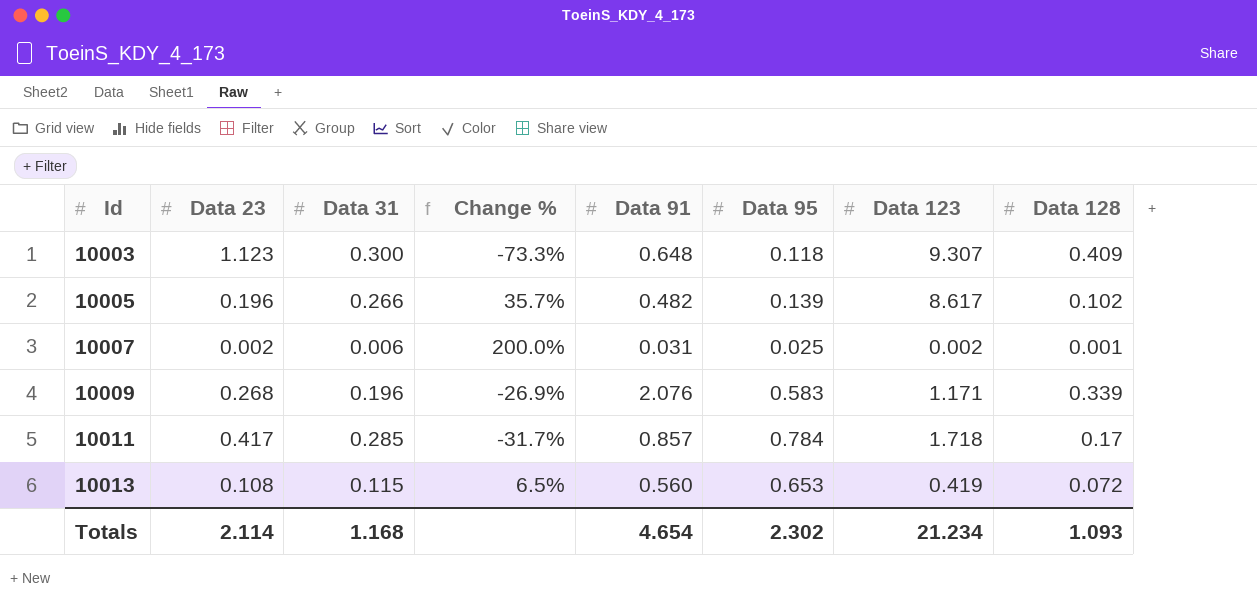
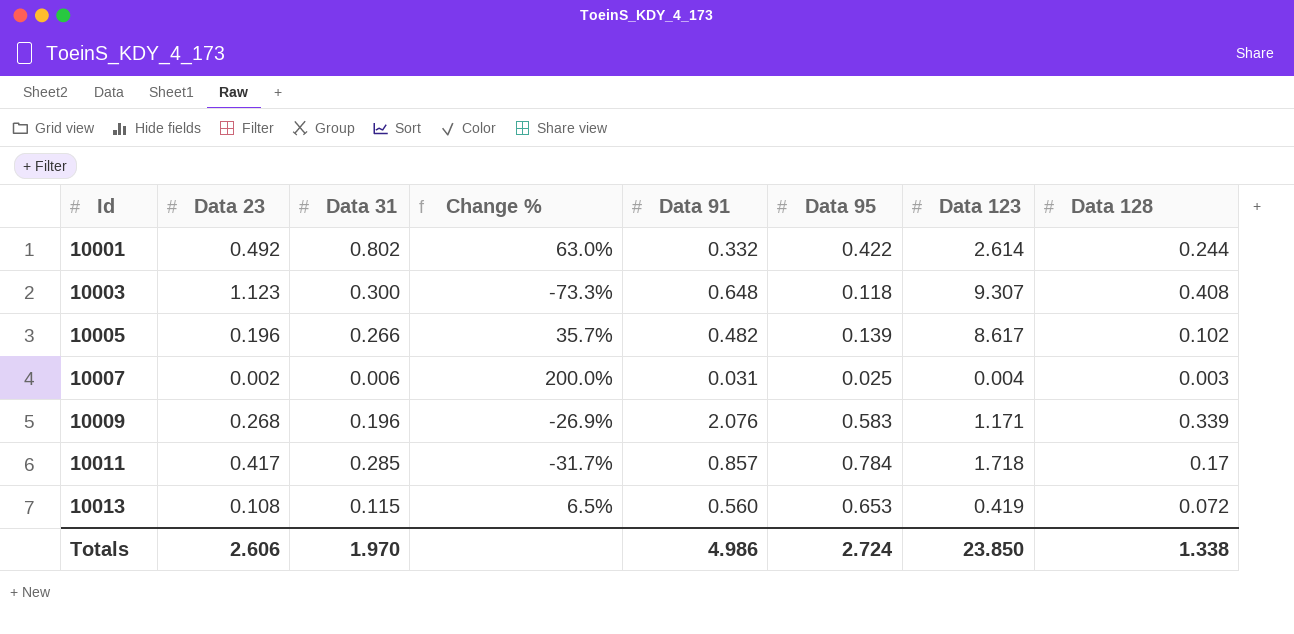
row 10001: none -> 0.492 | 0.802 | 63.0% | 0.332 | 0.422 | 2.614 | 0.244
10003 | Data 128: 0.409 -> 0.408
10007 | Data 123: 0.002 -> 0.004
10007 | Data 128: 0.001 -> 0.003
Totals | Data 23: 2.114 -> 2.606
Totals | Data 31: 1.168 -> 1.970
Totals | Data 91: 4.654 -> 4.986
Totals | Data 95: 2.302 -> 2.724
Totals | Data 123: 21.234 -> 23.850
Totals | Data 128: 1.093 -> 1.338

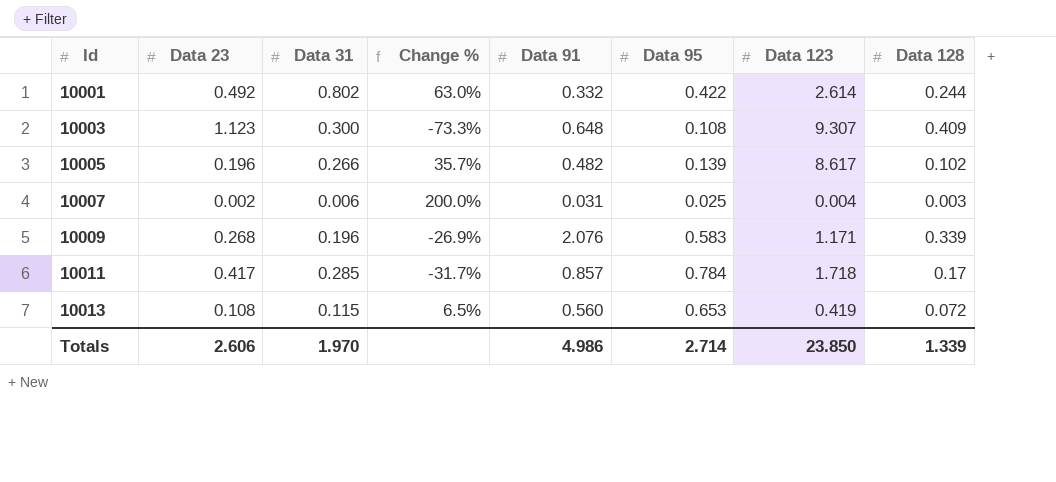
10003 | Data 95: 0.118 -> 0.108
10003 | Data 128: 0.408 -> 0.409
Totals | Data 95: 2.724 -> 2.714
Totals | Data 128: 1.338 -> 1.339

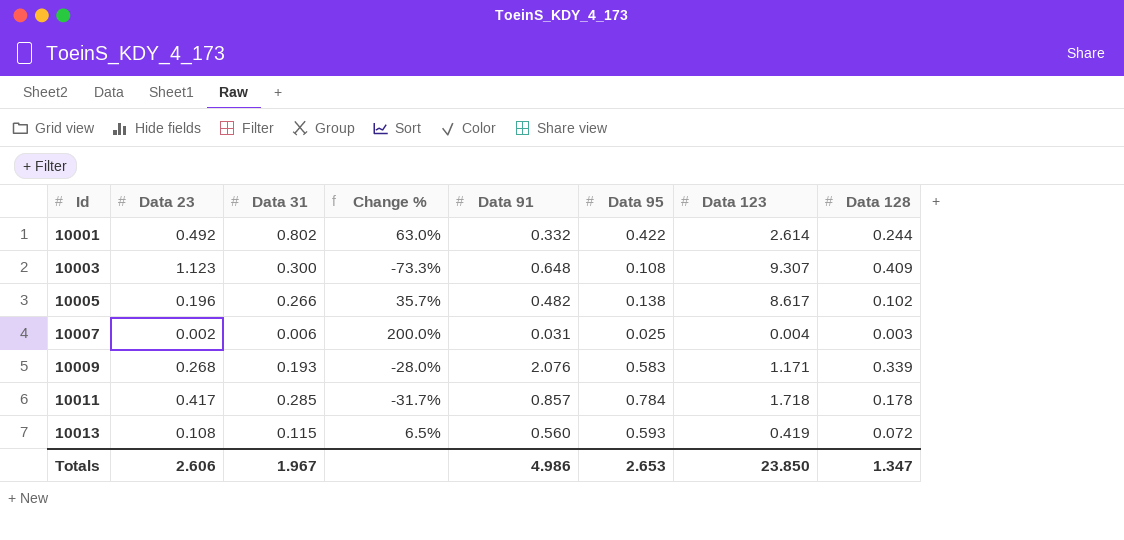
10005 | Data 95: 0.139 -> 0.138
10009 | Data 31: 0.196 -> 0.193
10009 | Change %: -26.9% -> -28.0%
10011 | Data 128: 0.17 -> 0.178
10013 | Data 95: 0.653 -> 0.593
Totals | Data 31: 1.970 -> 1.967
Totals | Data 95: 2.714 -> 2.653
Totals | Data 128: 1.339 -> 1.347

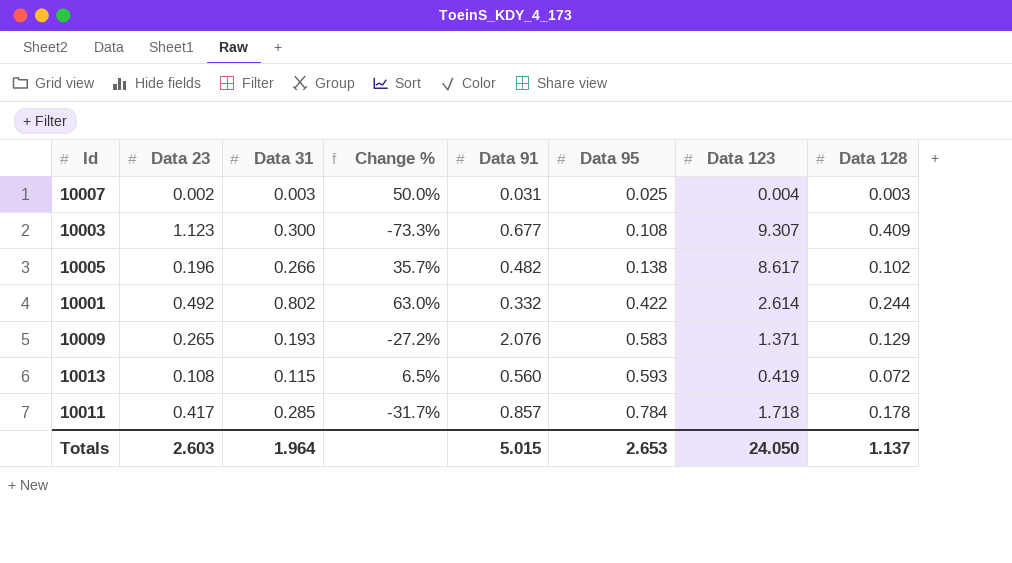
row order: Id ascending -> Data 95 ascending
10007 | Data 31: 0.006 -> 0.003
10007 | Change %: 200.0% -> 50.0%
10003 | Data 91: 0.648 -> 0.677
10009 | Data 23: 0.268 -> 0.265
10009 | Change %: -28.0% -> -27.2%
10009 | Data 123: 1.171 -> 1.371
10009 | Data 128: 0.339 -> 0.129
Totals | Data 23: 2.606 -> 2.603
Totals | Data 31: 1.967 -> 1.964
Totals | Data 91: 4.986 -> 5.015
Totals | Data 123: 23.850 -> 24.050
Totals | Data 128: 1.347 -> 1.137

